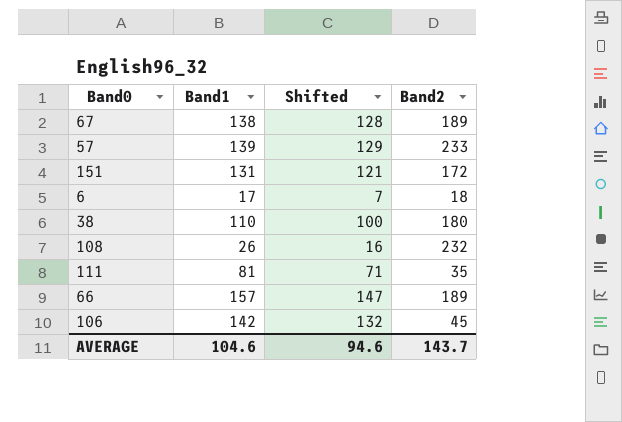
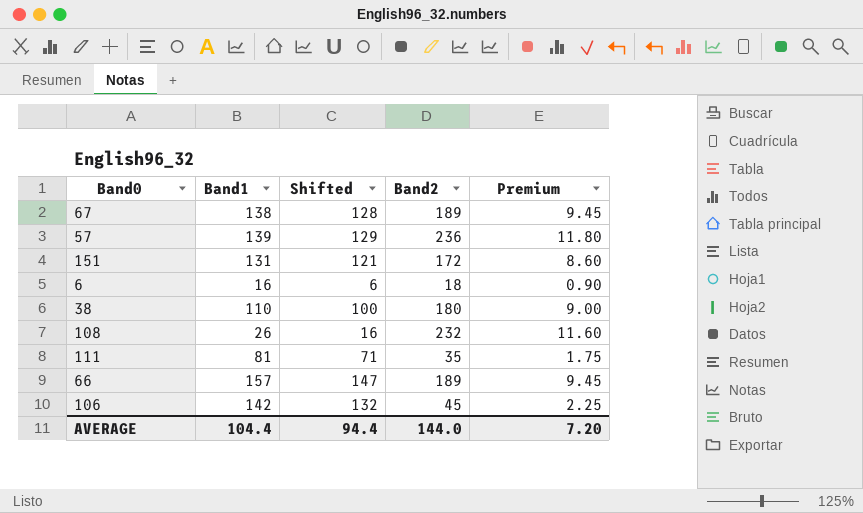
column Premium | formula: none -> [Band2] * 0.05
57 | Band2: 233 -> 236
6 | Band1: 17 -> 16
6 | Shifted: 7 -> 6
AVERAGE | Band1: 104.6 -> 104.4
AVERAGE | Shifted: 94.6 -> 94.4
AVERAGE | Band2: 143.7 -> 144.0

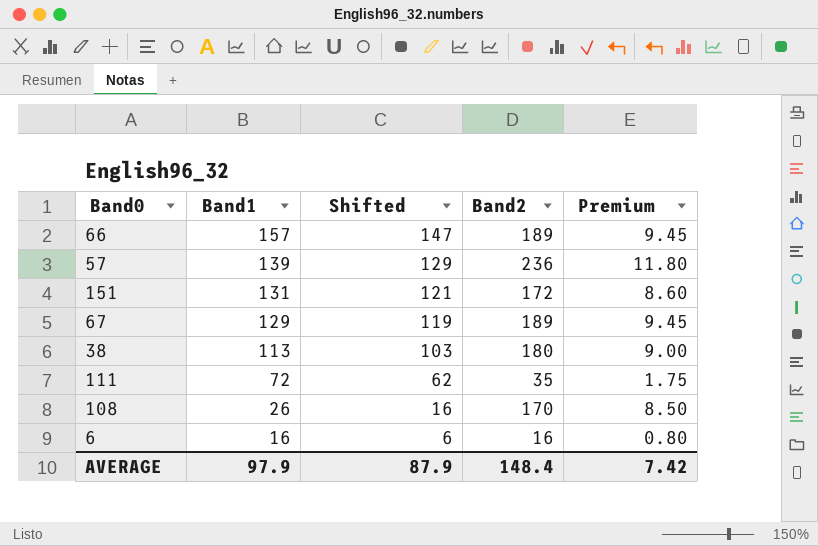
row order: none -> Band1 descending
row 106: 142 | 132 | 45 | 2.25 -> none
67 | Band1: 138 -> 129
67 | Shifted: 128 -> 119
38 | Band1: 110 -> 113
38 | Shifted: 100 -> 103
111 | Band1: 81 -> 72
111 | Shifted: 71 -> 62
108 | Band2: 232 -> 170
108 | Premium: 11.60 -> 8.50
6 | Band2: 18 -> 16
6 | Premium: 0.90 -> 0.80
AVERAGE | Band1: 104.4 -> 97.9
AVERAGE | Shifted: 94.4 -> 87.9
AVERAGE | Band2: 144.0 -> 148.4
AVERAGE | Premium: 7.20 -> 7.42

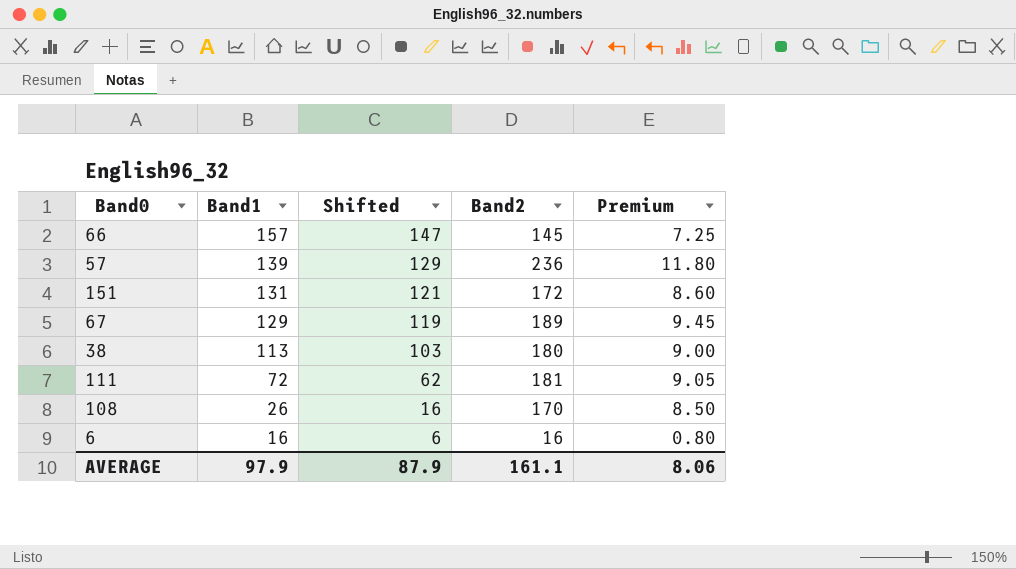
66 | Band2: 189 -> 145
66 | Premium: 9.45 -> 7.25
111 | Band2: 35 -> 181
111 | Premium: 1.75 -> 9.05
AVERAGE | Band2: 148.4 -> 161.1
AVERAGE | Premium: 7.42 -> 8.06

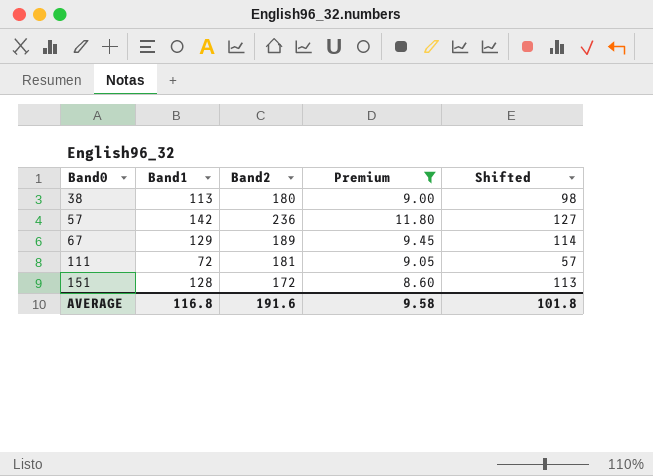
filter: none -> Premium >= 8.60
row order: Band1 descending -> Band0 ascending
column Shifted | formula: [Band1] - 10 -> [Band1] - 15
column Shifted | position: 3 -> 5
57 | Band1: 139 -> 142
151 | Band1: 131 -> 128
AVERAGE | Band1: 97.9 -> 116.8
AVERAGE | Band2: 161.1 -> 191.6
AVERAGE | Premium: 8.06 -> 9.58
AVERAGE | Shifted: 87.9 -> 101.8

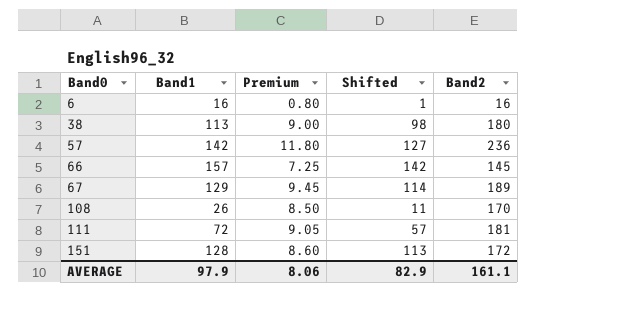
filter: Premium >= 8.60 -> none
column Band2 | position: 3 -> 5
AVERAGE | Band1: 116.8 -> 97.9
AVERAGE | Premium: 9.58 -> 8.06
AVERAGE | Shifted: 101.8 -> 82.9
AVERAGE | Band2: 191.6 -> 161.1

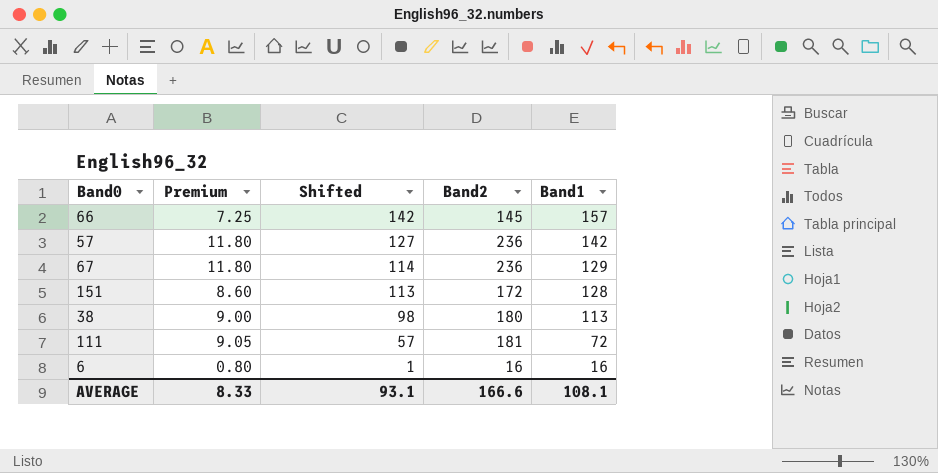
row order: Band0 ascending -> Shifted descending
column Band1 | position: 2 -> 5
row 108: 26 | 8.50 | 11 | 170 -> none
67 | Premium: 9.45 -> 11.80
67 | Band2: 189 -> 236
AVERAGE | Premium: 8.06 -> 8.33
AVERAGE | Shifted: 82.9 -> 93.1
AVERAGE | Band2: 161.1 -> 166.6
AVERAGE | Band1: 97.9 -> 108.1

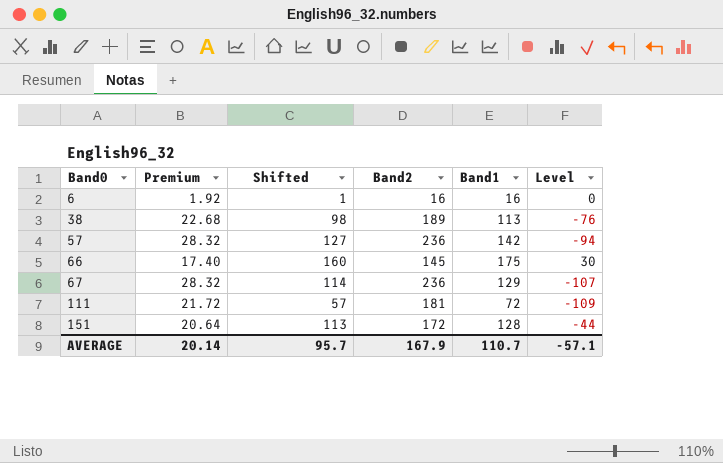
row order: Shifted descending -> Band0 ascending
column Premium | formula: [Band2] * 0.05 -> [Band2] * 0.12
column Level | formula: none -> [Band1] - [Band2]
38 | Band2: 180 -> 189
66 | Shifted: 142 -> 160
66 | Band1: 157 -> 175
AVERAGE | Premium: 8.33 -> 20.14
AVERAGE | Shifted: 93.1 -> 95.7
AVERAGE | Band2: 166.6 -> 167.9
AVERAGE | Band1: 108.1 -> 110.7

